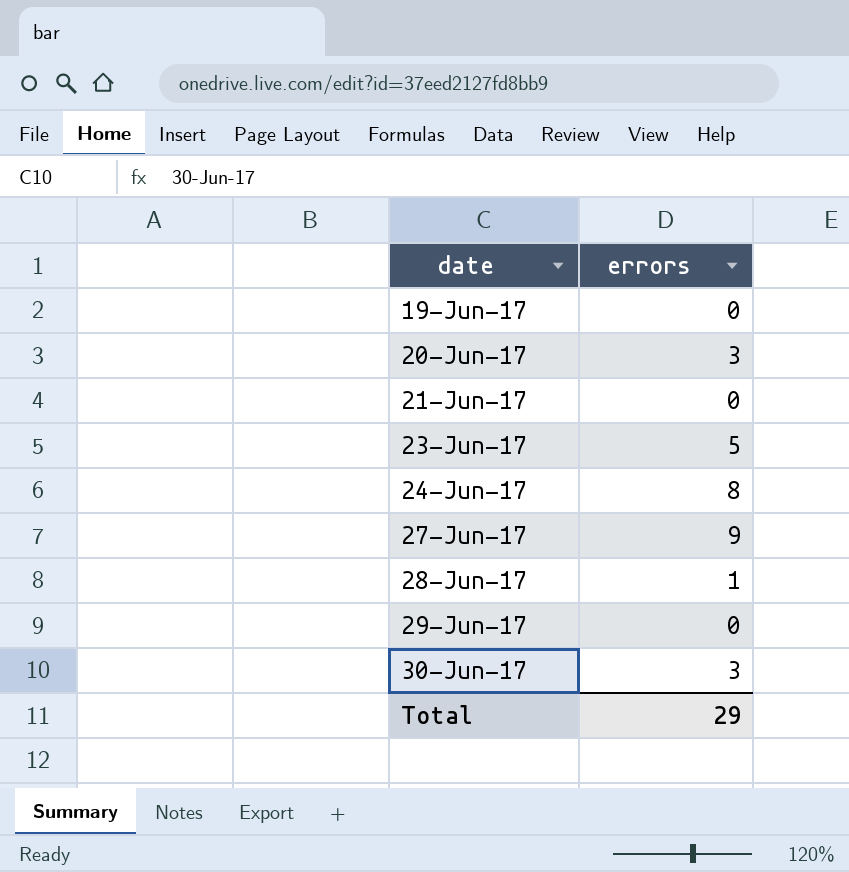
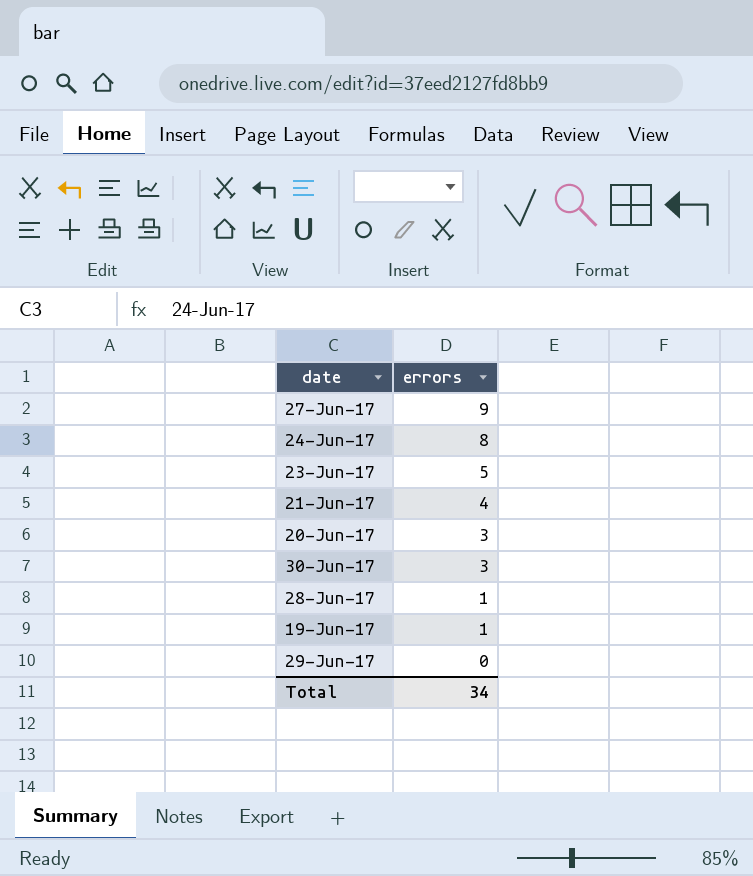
row order: date ascending -> errors descending
21-Jun-17 | errors: 0 -> 4
19-Jun-17 | errors: 0 -> 1
Total | errors: 29 -> 34

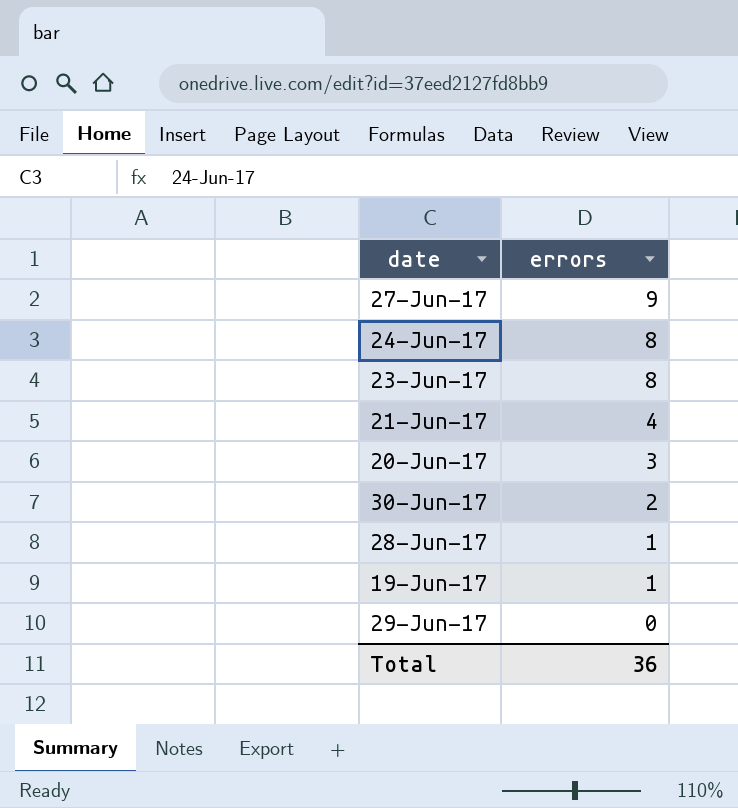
23-Jun-17 | errors: 5 -> 8
30-Jun-17 | errors: 3 -> 2
Total | errors: 34 -> 36

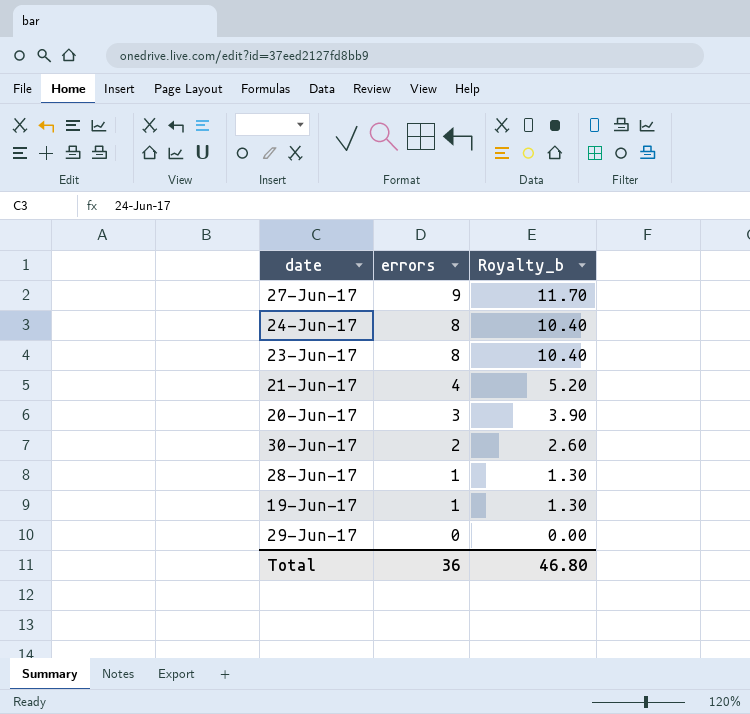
column Royalty_b | formula: none -> [errors] * 1.3

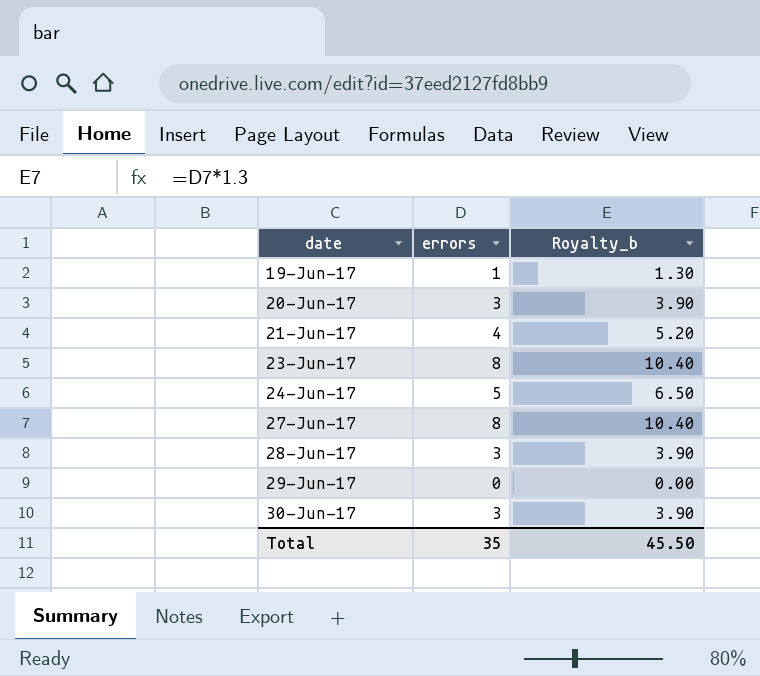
row order: errors descending -> date ascending
24-Jun-17 | errors: 8 -> 5
24-Jun-17 | Royalty_b: 10.40 -> 6.50
27-Jun-17 | errors: 9 -> 8
27-Jun-17 | Royalty_b: 11.70 -> 10.40
28-Jun-17 | errors: 1 -> 3
28-Jun-17 | Royalty_b: 1.30 -> 3.90
30-Jun-17 | errors: 2 -> 3
30-Jun-17 | Royalty_b: 2.60 -> 3.90
Total | errors: 36 -> 35
Total | Royalty_b: 46.80 -> 45.50

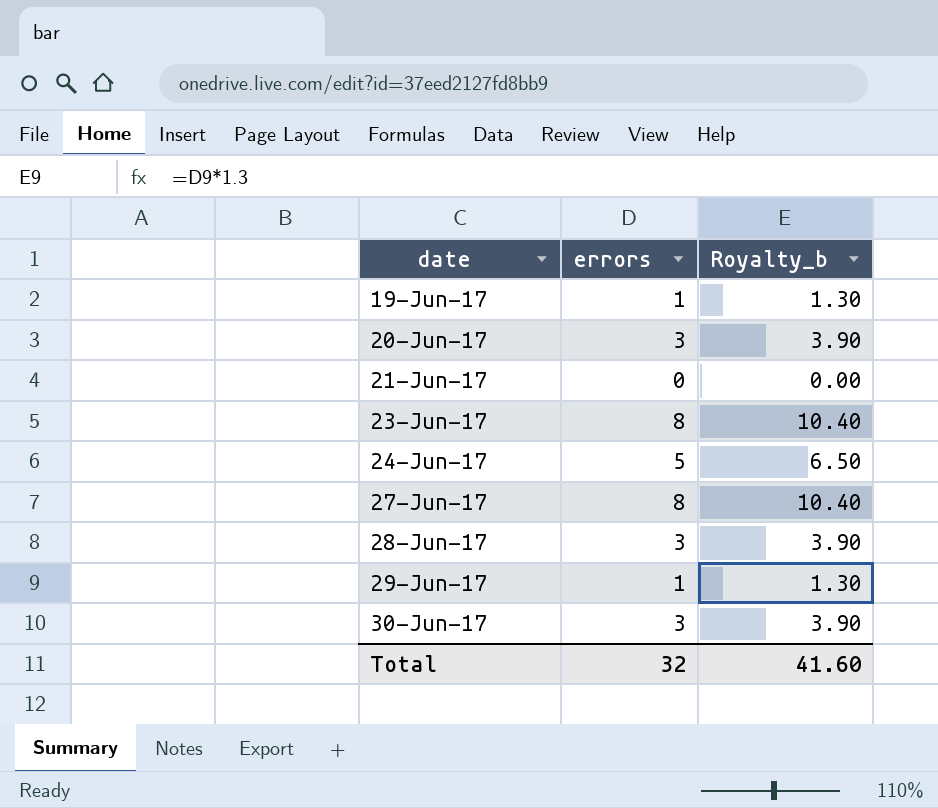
21-Jun-17 | errors: 4 -> 0
21-Jun-17 | Royalty_b: 5.20 -> 0.00
29-Jun-17 | errors: 0 -> 1
29-Jun-17 | Royalty_b: 0.00 -> 1.30
Total | errors: 35 -> 32
Total | Royalty_b: 45.50 -> 41.60

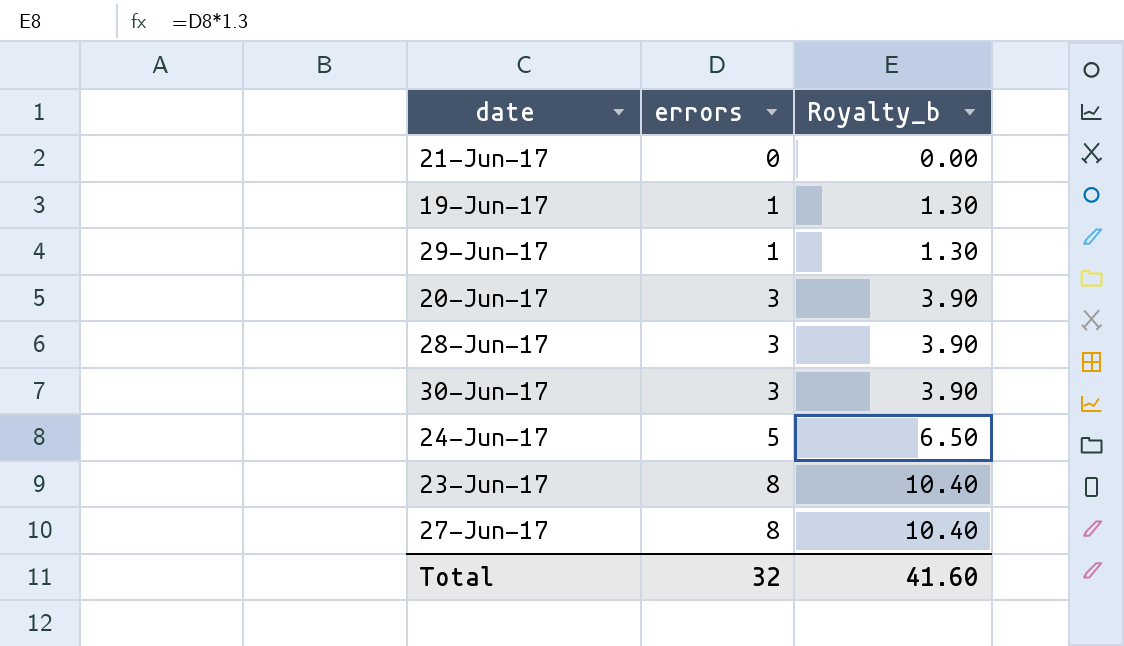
row order: date ascending -> errors ascending

